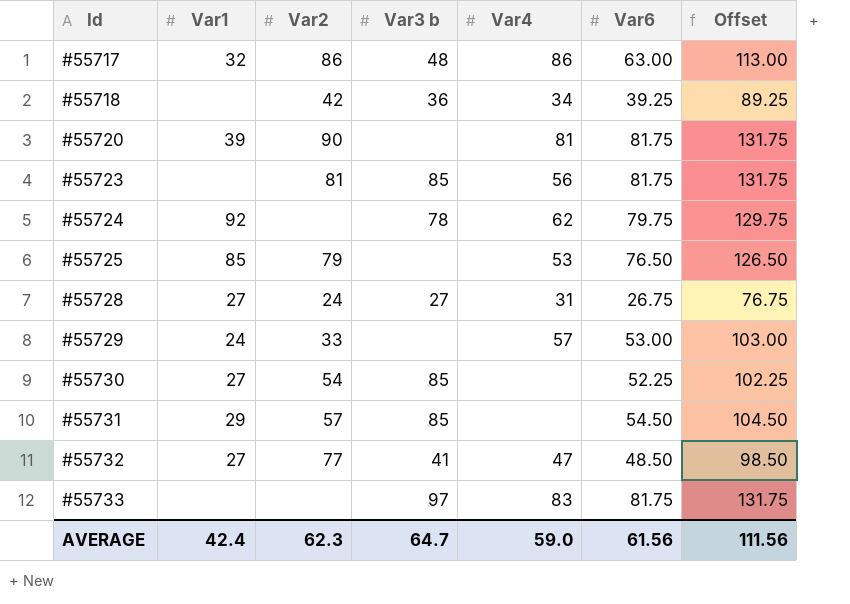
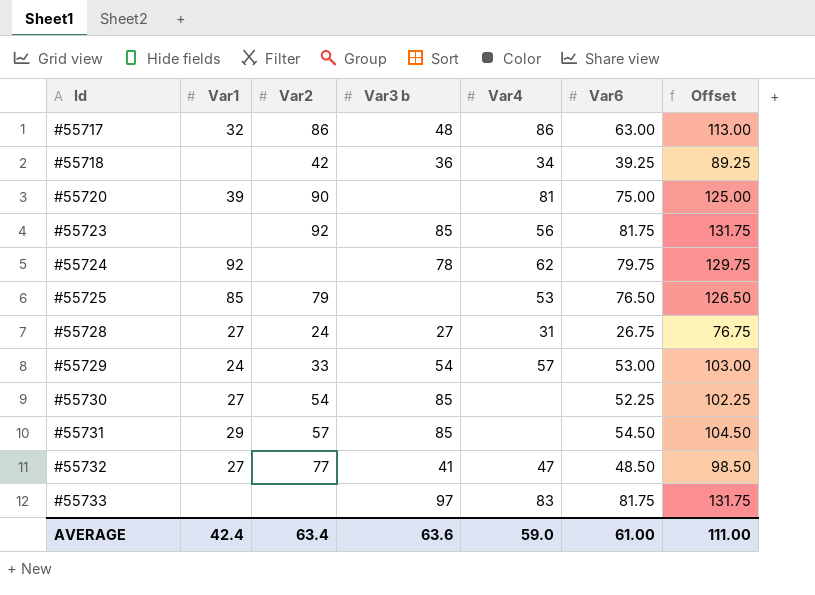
#55720 | Var6: 81.75 -> 75.00
#55720 | Offset: 131.75 -> 125.00
#55723 | Var2: 81 -> 92
#55729 | Var3 b: none -> 54
AVERAGE | Var2: 62.3 -> 63.4
AVERAGE | Var3 b: 64.7 -> 63.6
AVERAGE | Var6: 61.56 -> 61.00
AVERAGE | Offset: 111.56 -> 111.00

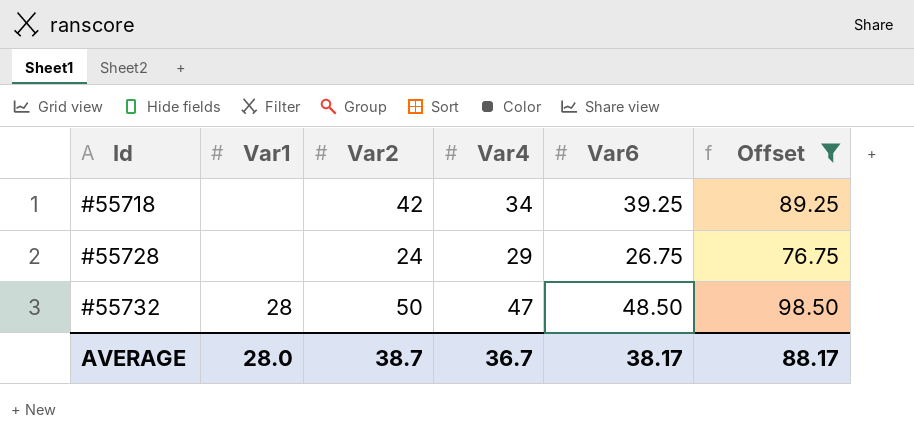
filter: none -> Offset <= 98.50
column Var3 b | position: 4 -> none
#55728 | Var1: 27 -> none
#55728 | Var4: 31 -> 29
#55732 | Var1: 27 -> 28
#55732 | Var2: 77 -> 50
AVERAGE | Var1: 42.4 -> 28.0
AVERAGE | Var2: 63.4 -> 38.7
AVERAGE | Var4: 59.0 -> 36.7
AVERAGE | Var6: 61.00 -> 38.17
AVERAGE | Offset: 111.00 -> 88.17

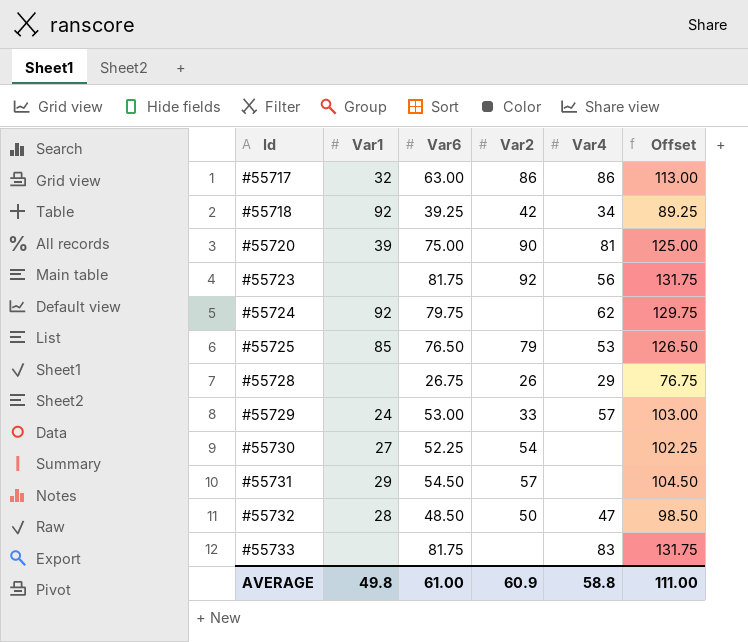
filter: Offset <= 98.50 -> none
column Var6 | position: 5 -> 3
#55718 | Var1: none -> 92
#55728 | Var2: 24 -> 26
AVERAGE | Var1: 28.0 -> 49.8
AVERAGE | Var6: 38.17 -> 61.00
AVERAGE | Var2: 38.7 -> 60.9
AVERAGE | Var4: 36.7 -> 58.8
AVERAGE | Offset: 88.17 -> 111.00

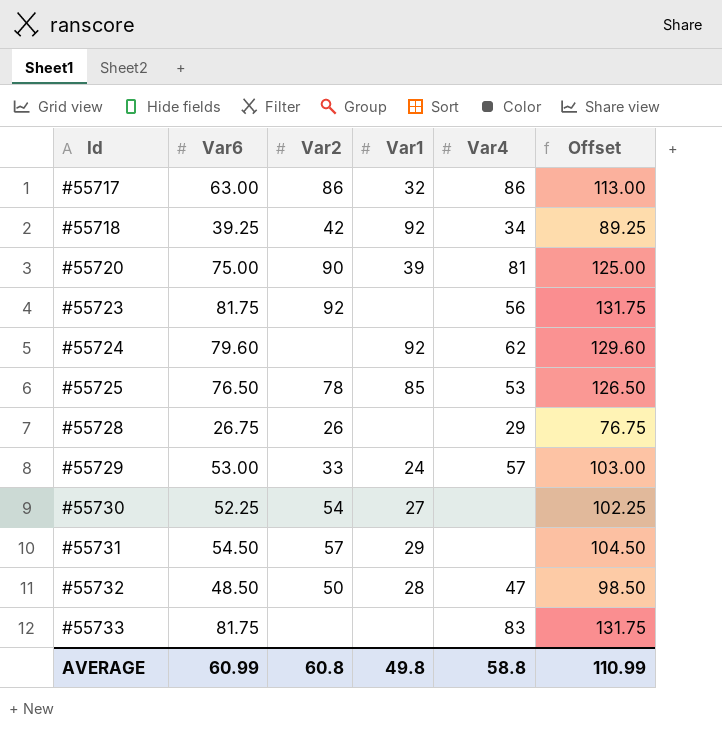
column Var1 | position: 2 -> 4
#55724 | Var6: 79.75 -> 79.60
#55724 | Offset: 129.75 -> 129.60
#55725 | Var2: 79 -> 78
AVERAGE | Var6: 61.00 -> 60.99
AVERAGE | Var2: 60.9 -> 60.8
AVERAGE | Offset: 111.00 -> 110.99

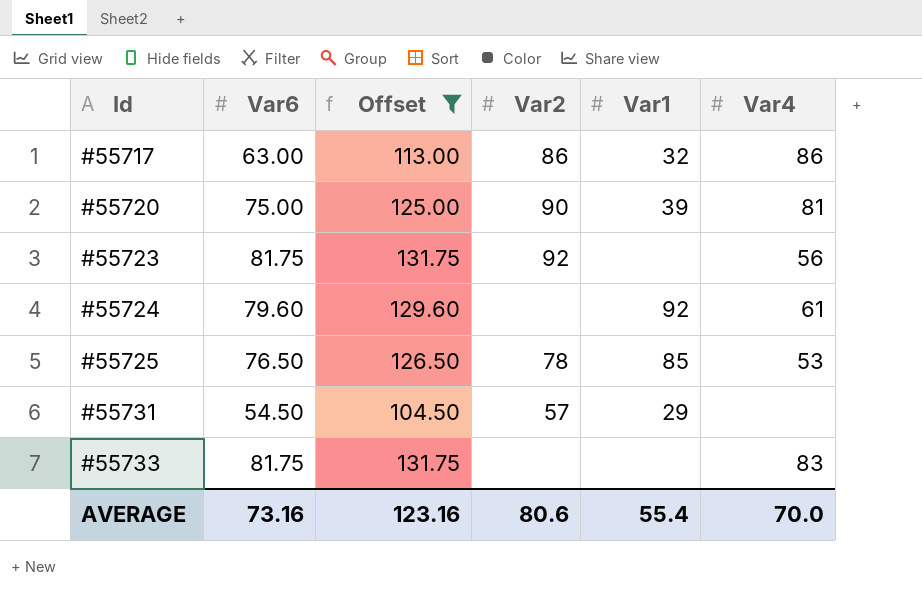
filter: none -> Offset >= 104.50
column Offset | position: 6 -> 3
#55724 | Var4: 62 -> 61
AVERAGE | Var6: 60.99 -> 73.16
AVERAGE | Offset: 110.99 -> 123.16
AVERAGE | Var2: 60.8 -> 80.6
AVERAGE | Var1: 49.8 -> 55.4
AVERAGE | Var4: 58.8 -> 70.0

